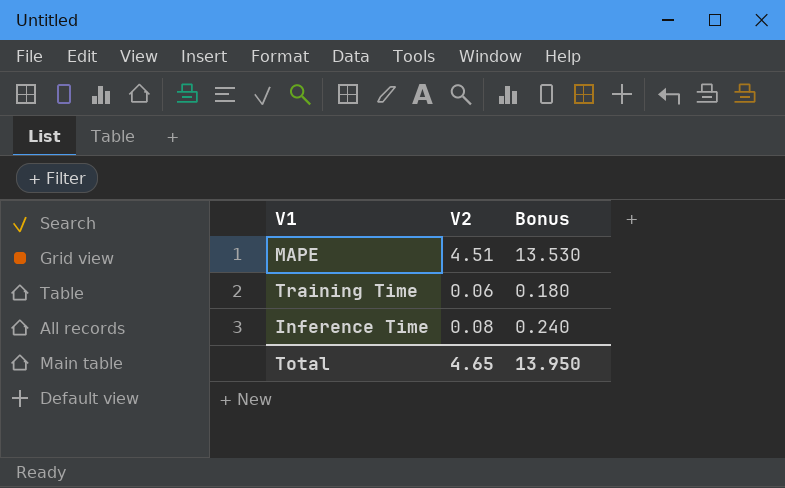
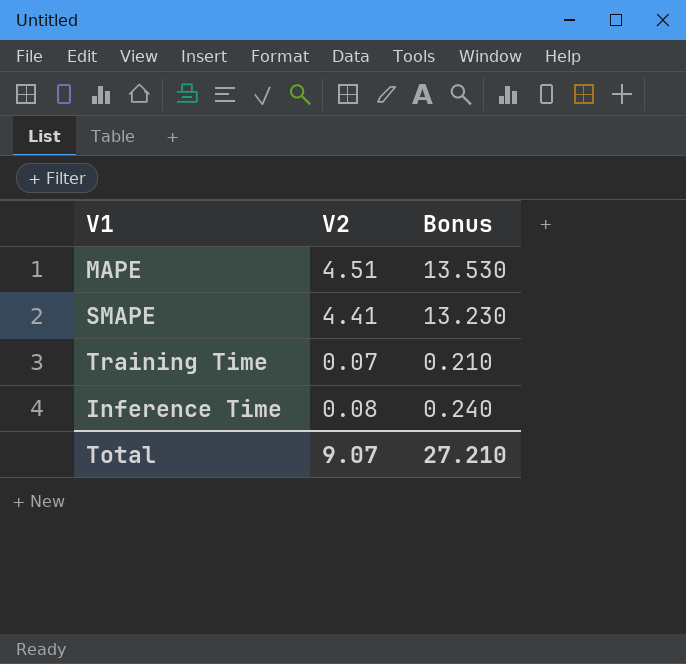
row SMAPE: none -> 4.41 | 13.230
Training Time | V2: 0.06 -> 0.07
Training Time | Bonus: 0.180 -> 0.210
Total | V2: 4.65 -> 9.07
Total | Bonus: 13.950 -> 27.210

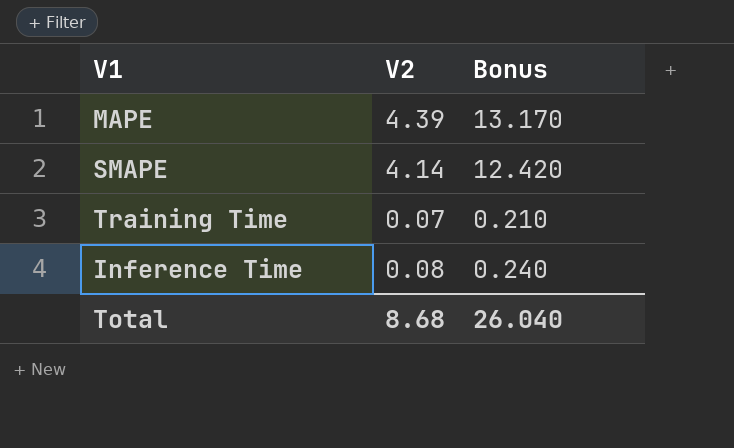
MAPE | V2: 4.51 -> 4.39
MAPE | Bonus: 13.530 -> 13.170
SMAPE | V2: 4.41 -> 4.14
SMAPE | Bonus: 13.230 -> 12.420
Total | V2: 9.07 -> 8.68
Total | Bonus: 27.210 -> 26.040

